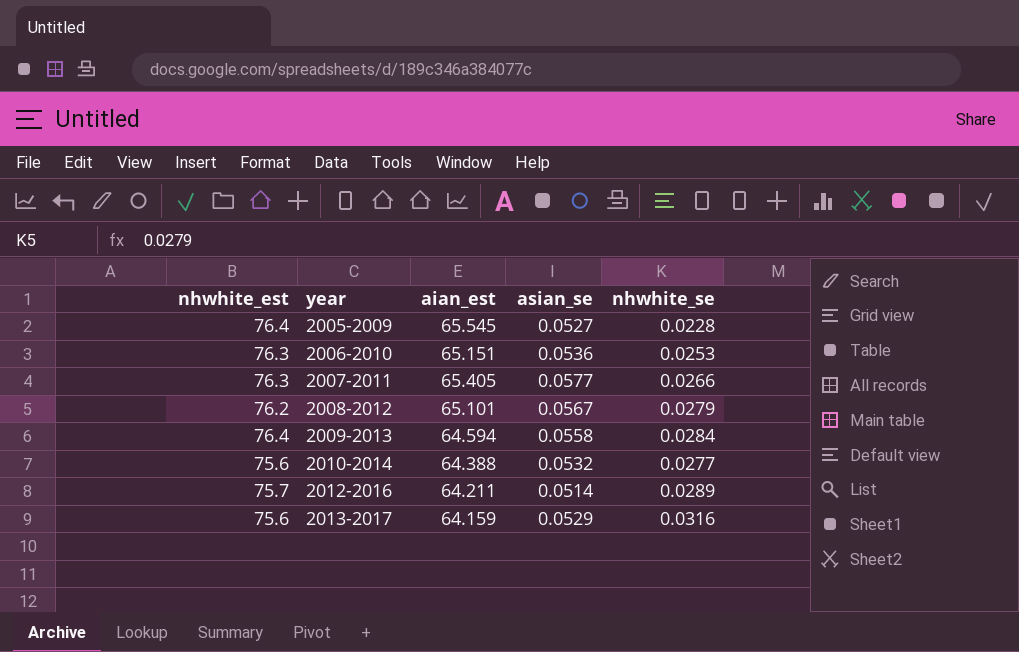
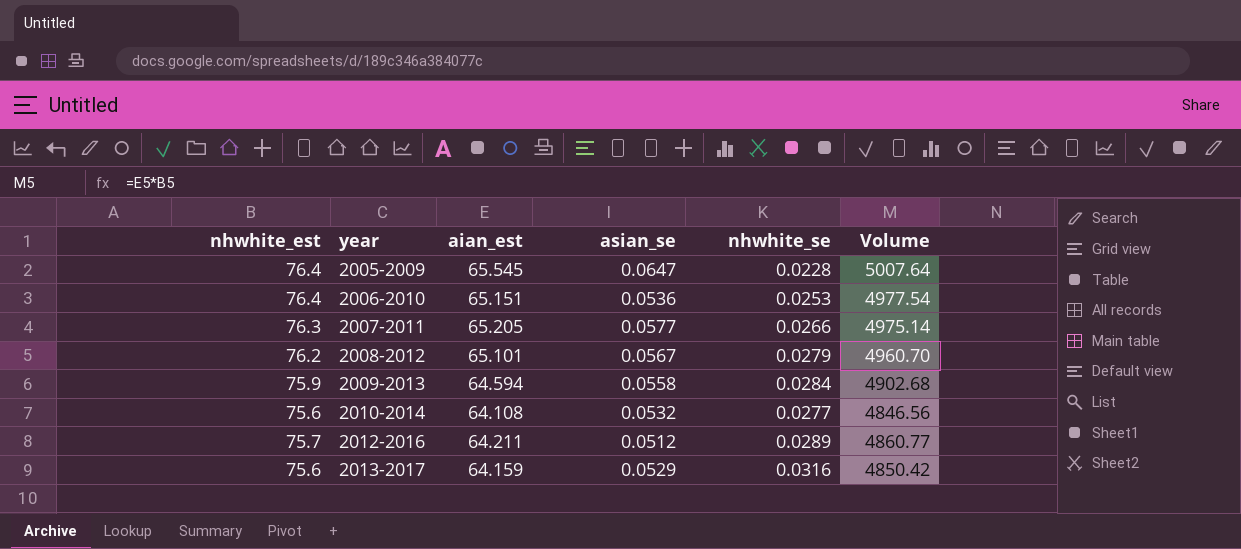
column Volume | formula: none -> [nhwhite_est] * [aian_est]
2005-2009 | asian_se: 0.0527 -> 0.0647
2006-2010 | nhwhite_est: 76.3 -> 76.4
2007-2011 | aian_est: 65.405 -> 65.205
2009-2013 | nhwhite_est: 76.4 -> 75.9
2010-2014 | aian_est: 64.388 -> 64.108
2012-2016 | asian_se: 0.0514 -> 0.0512

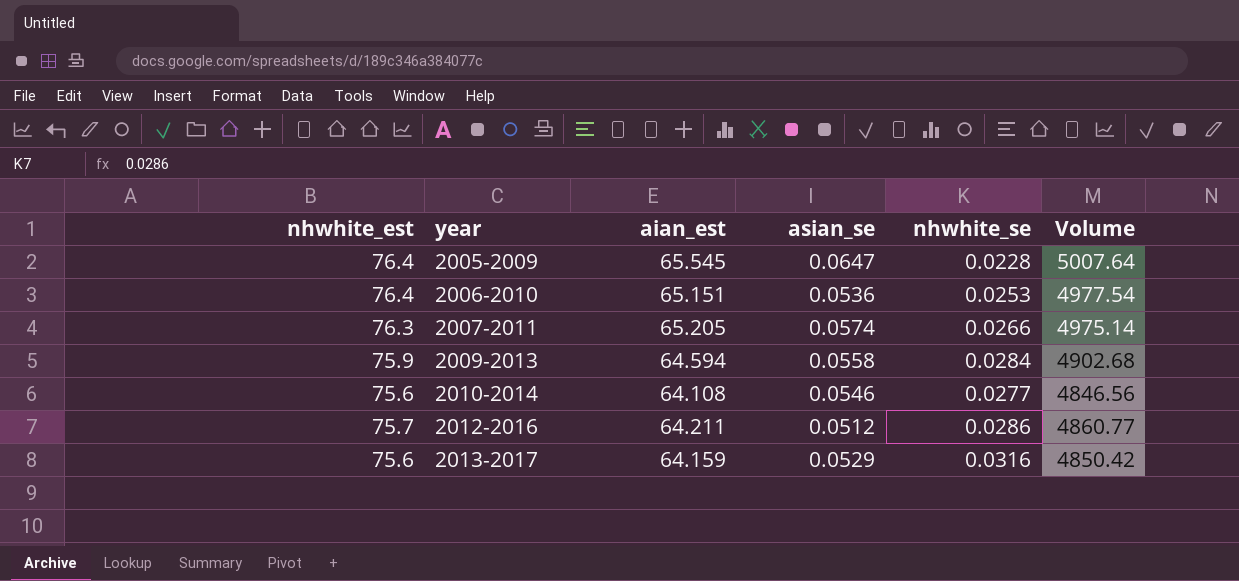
row 2008-2012: 76.2 | 65.101 | 0.0567 | 0.0279 | 4960.70 -> none
2007-2011 | asian_se: 0.0577 -> 0.0574
2010-2014 | asian_se: 0.0532 -> 0.0546
2012-2016 | nhwhite_se: 0.0289 -> 0.0286

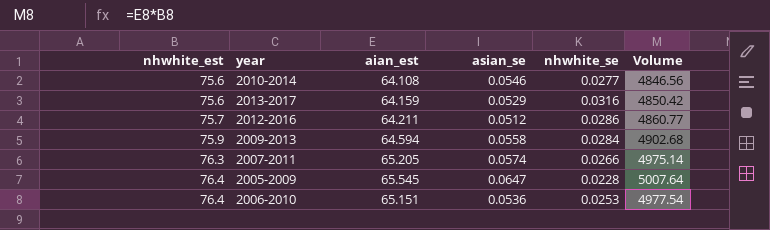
row order: year ascending -> nhwhite_est ascending

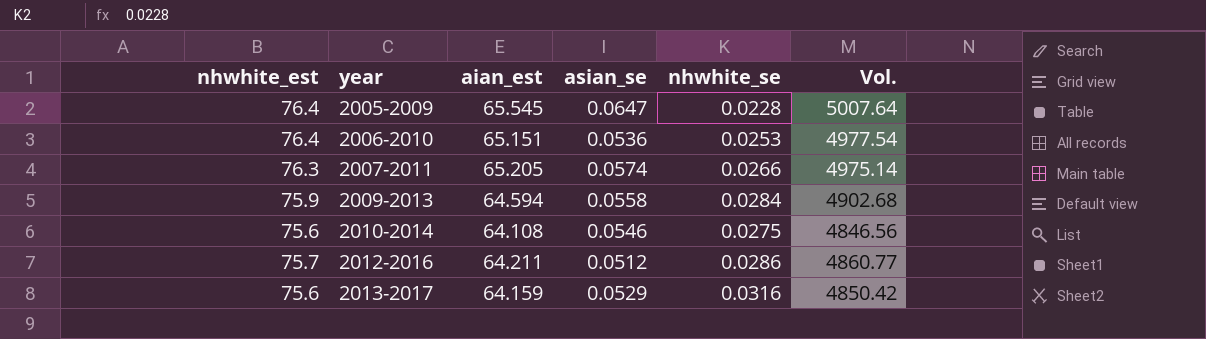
row order: nhwhite_est ascending -> year ascending
column name: Volume -> Vol.
2010-2014 | nhwhite_se: 0.0277 -> 0.0275

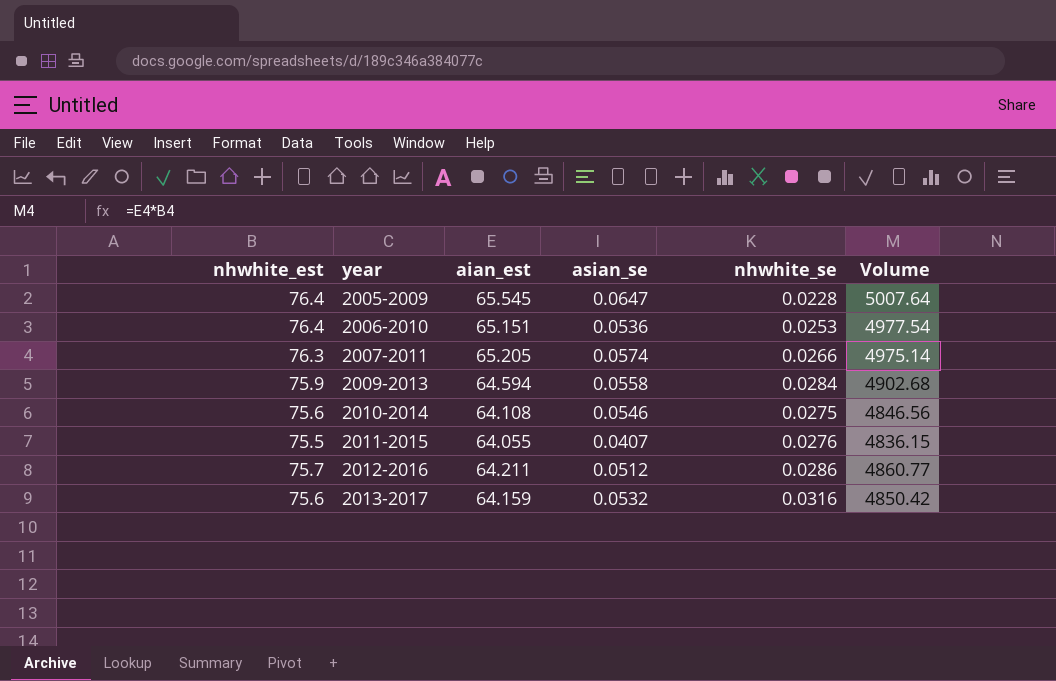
column name: Vol. -> Volume
row 2011-2015: none -> 75.5 | 64.055 | 0.0407 | 0.0276 | 4836.15
2013-2017 | asian_se: 0.0529 -> 0.0532

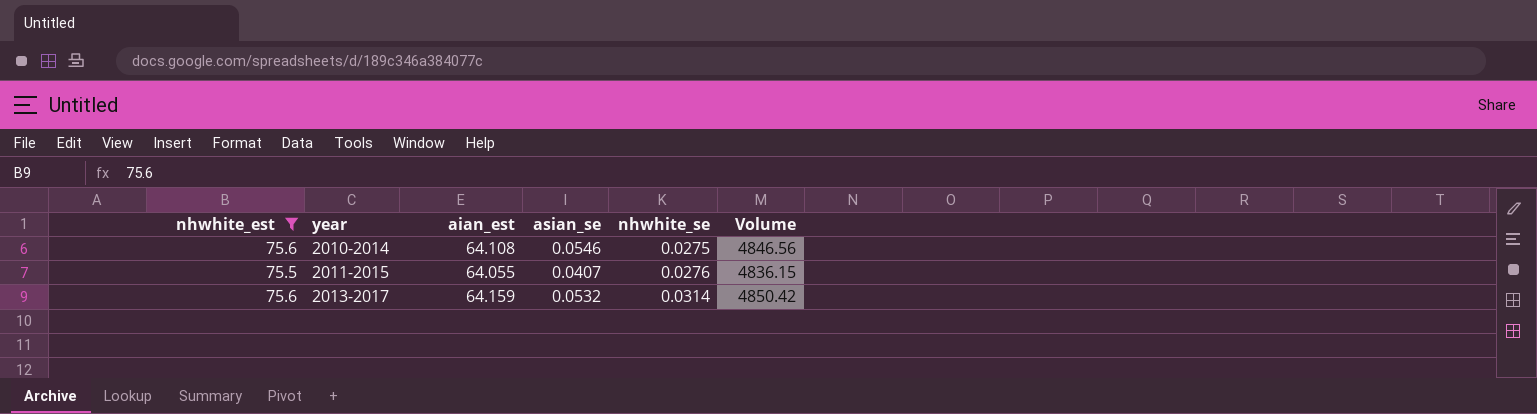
filter: none -> nhwhite_est <= 75.6
2013-2017 | nhwhite_se: 0.0316 -> 0.0314

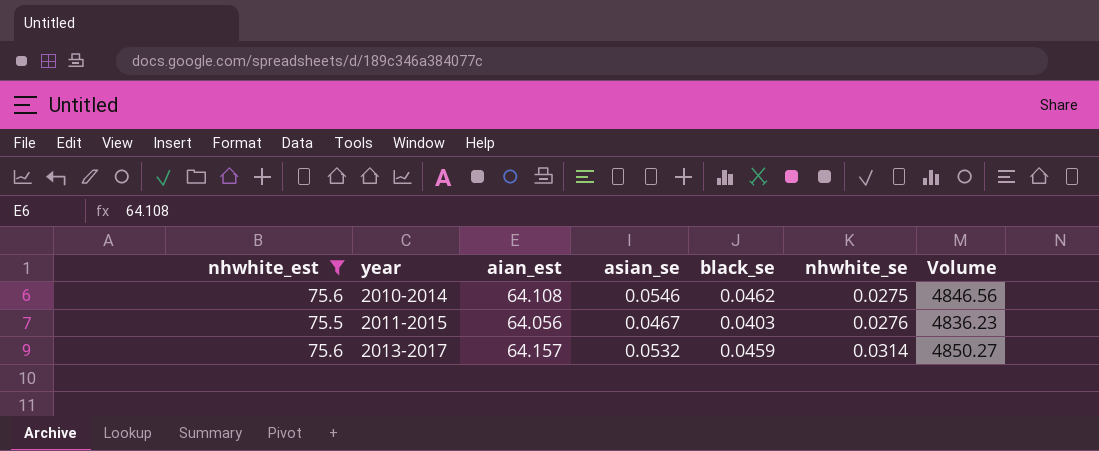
column black_se | position: none -> 5
2011-2015 | aian_est: 64.055 -> 64.056
2011-2015 | asian_se: 0.0407 -> 0.0467
2011-2015 | Volume: 4836.15 -> 4836.23
2013-2017 | aian_est: 64.159 -> 64.157
2013-2017 | Volume: 4850.42 -> 4850.27

